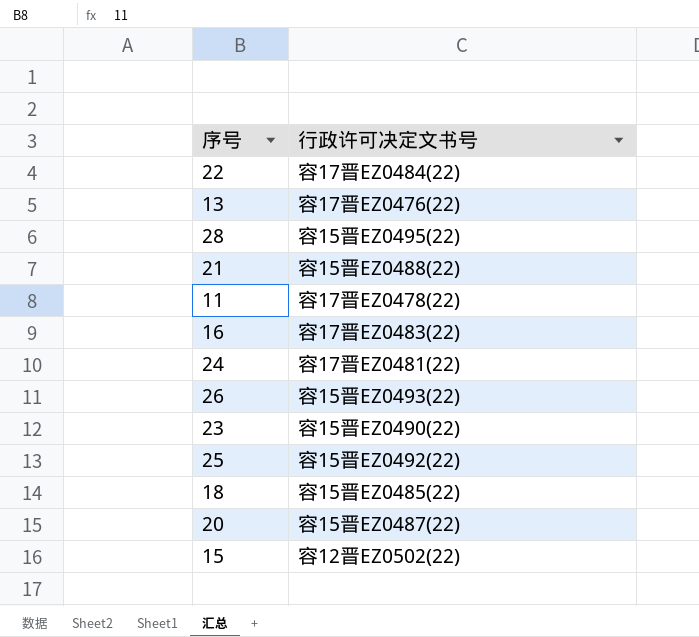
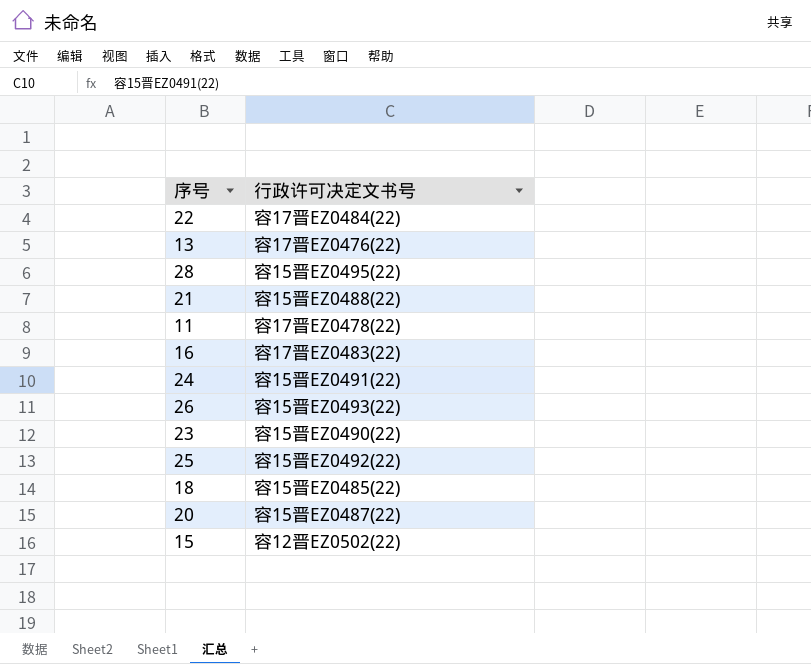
24 | 行政许可决定文书号: 容17晋EZ0481(22) -> 容15晋EZ0491(22)

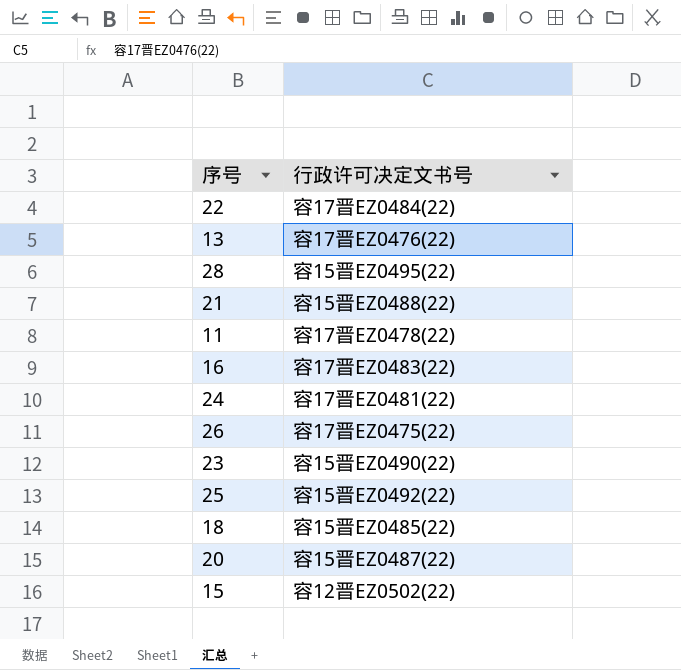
24 | 行政许可决定文书号: 容15晋EZ0491(22) -> 容17晋EZ0481(22)
26 | 行政许可决定文书号: 容15晋EZ0493(22) -> 容17晋EZ0475(22)

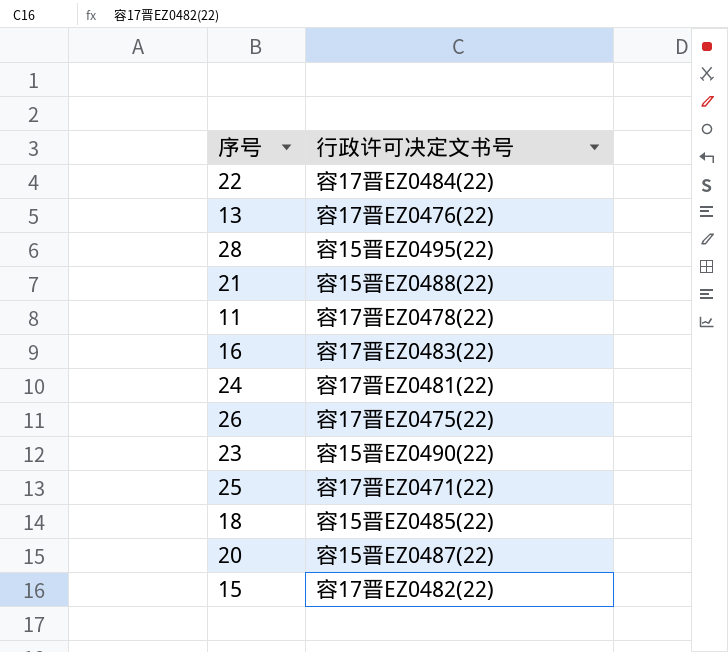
25 | 行政许可决定文书号: 容15晋EZ0492(22) -> 容17晋EZ0471(22)
15 | 行政许可决定文书号: 容12晋EZ0502(22) -> 容17晋EZ0482(22)

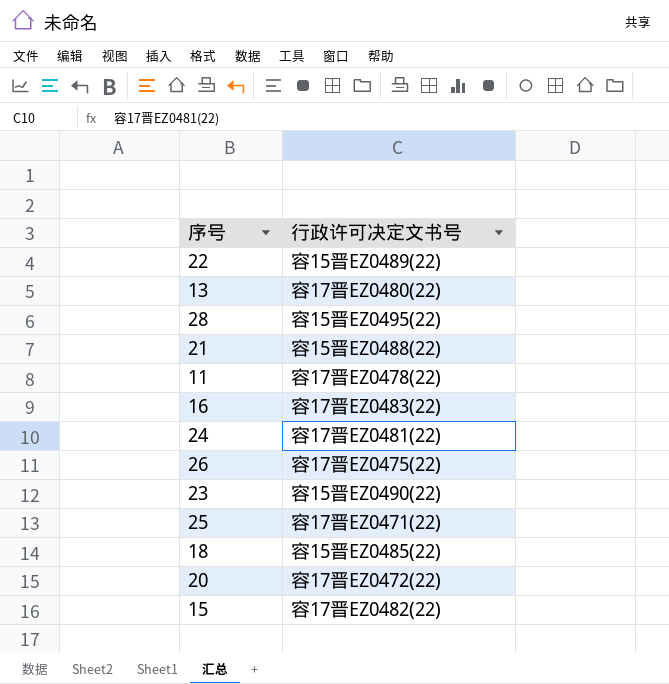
22 | 行政许可决定文书号: 容17晋EZ0484(22) -> 容15晋EZ0489(22)
13 | 行政许可决定文书号: 容17晋EZ0476(22) -> 容17晋EZ0480(22)
20 | 行政许可决定文书号: 容15晋EZ0487(22) -> 容17晋EZ0472(22)

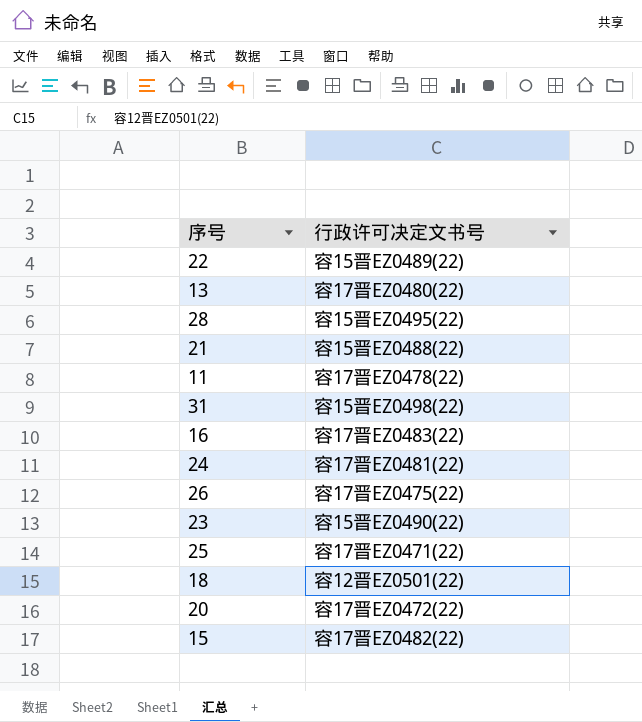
row 31: none -> 容15晋EZ0498(22)
18 | 行政许可决定文书号: 容15晋EZ0485(22) -> 容12晋EZ0501(22)

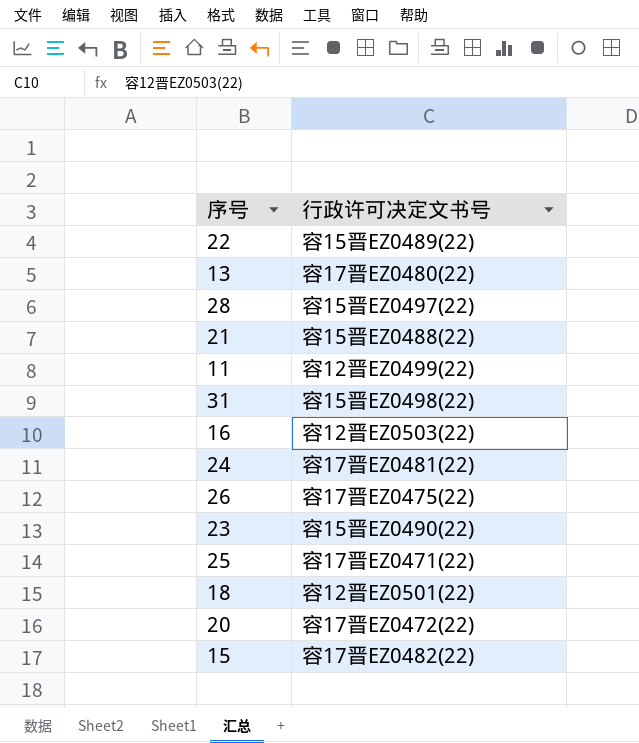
28 | 行政许可决定文书号: 容15晋EZ0495(22) -> 容15晋EZ0497(22)
11 | 行政许可决定文书号: 容17晋EZ0478(22) -> 容12晋EZ0499(22)
16 | 行政许可决定文书号: 容17晋EZ0483(22) -> 容12晋EZ0503(22)

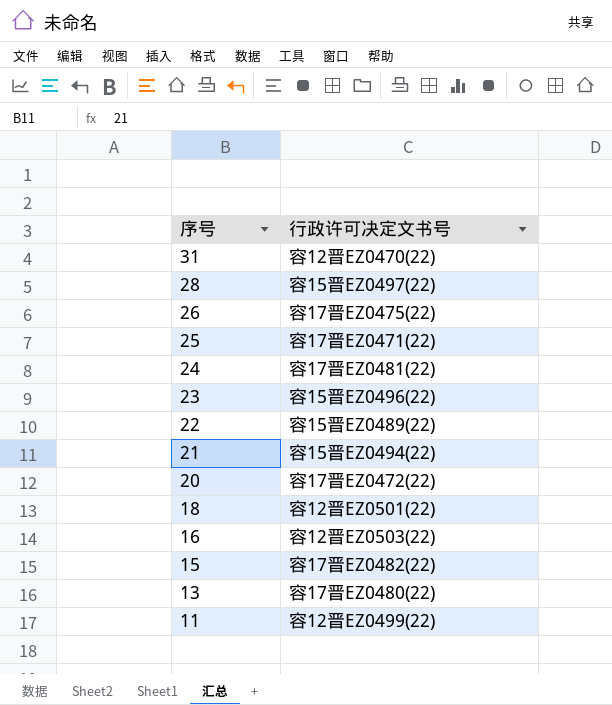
row order: none -> 序号 descending
31 | 行政许可决定文书号: 容15晋EZ0498(22) -> 容12晋EZ0470(22)
23 | 行政许可决定文书号: 容15晋EZ0490(22) -> 容15晋EZ0496(22)
21 | 行政许可决定文书号: 容15晋EZ0488(22) -> 容15晋EZ0494(22)

